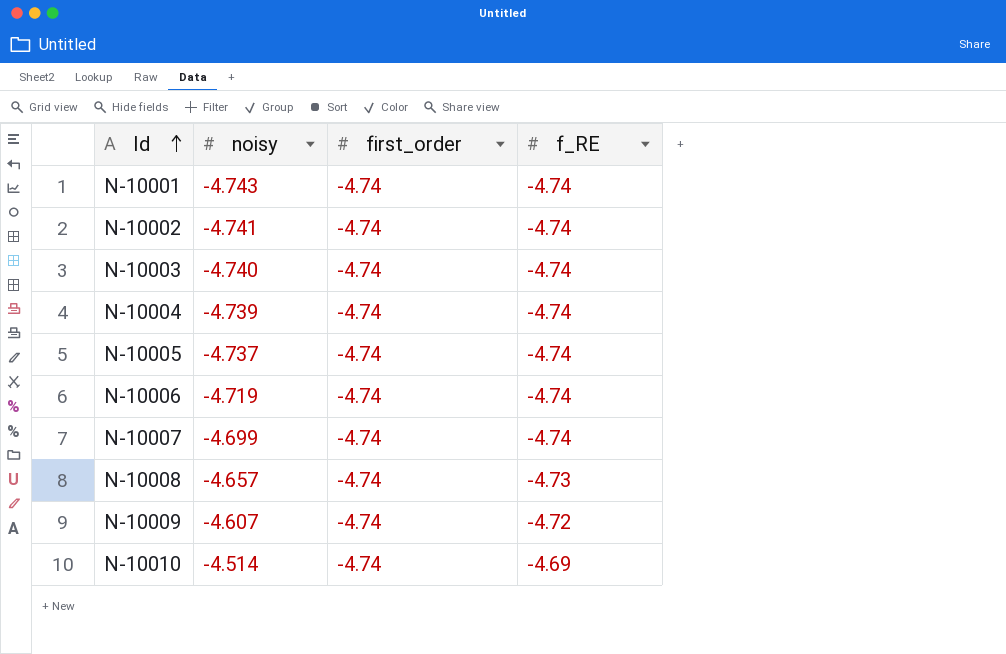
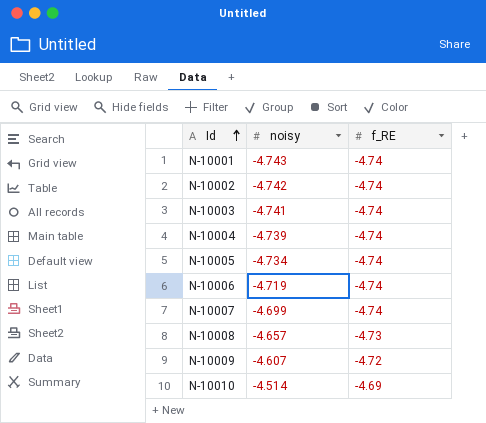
column first_order | position: 3 -> none
N-10002 | noisy: -4.741 -> -4.742
N-10003 | noisy: -4.740 -> -4.741
N-10005 | noisy: -4.737 -> -4.734

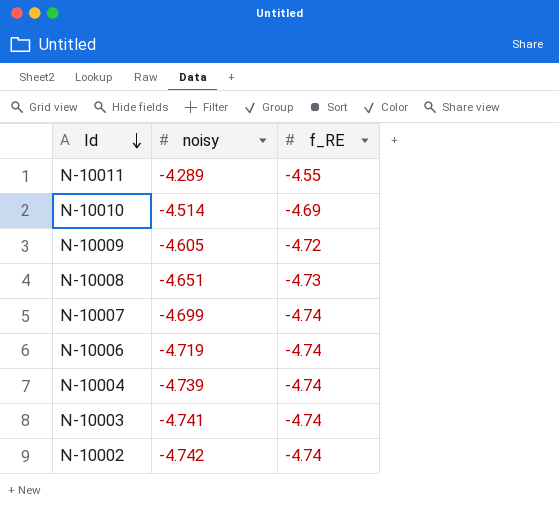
row order: Id ascending -> Id descending
row N-10001: -4.743 | -4.74 -> none
row N-10005: -4.734 | -4.74 -> none
row N-10011: none -> -4.289 | -4.55
N-10009 | noisy: -4.607 -> -4.605
N-10008 | noisy: -4.657 -> -4.651

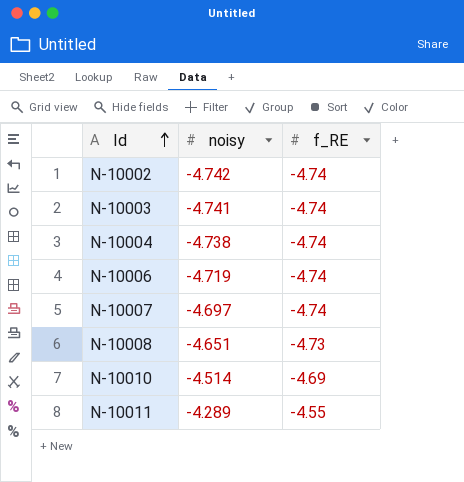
row order: Id descending -> Id ascending
row N-10009: -4.605 | -4.72 -> none
N-10004 | noisy: -4.739 -> -4.738
N-10007 | noisy: -4.699 -> -4.697

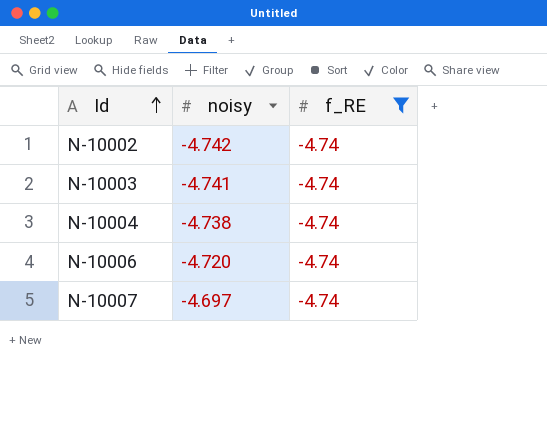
filter: none -> f_RE = -4.74
N-10006 | noisy: -4.719 -> -4.720

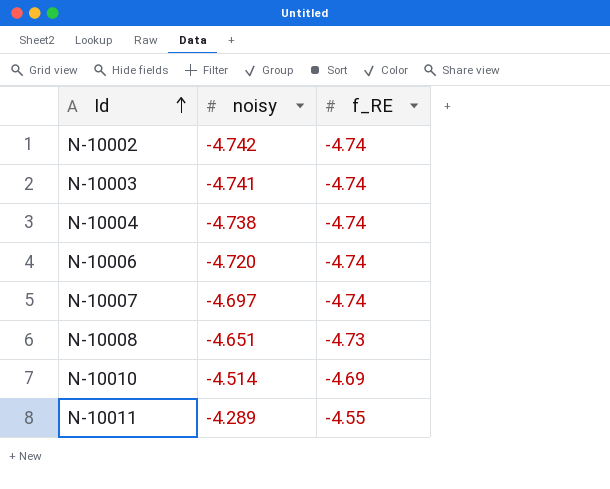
filter: f_RE = -4.74 -> none

